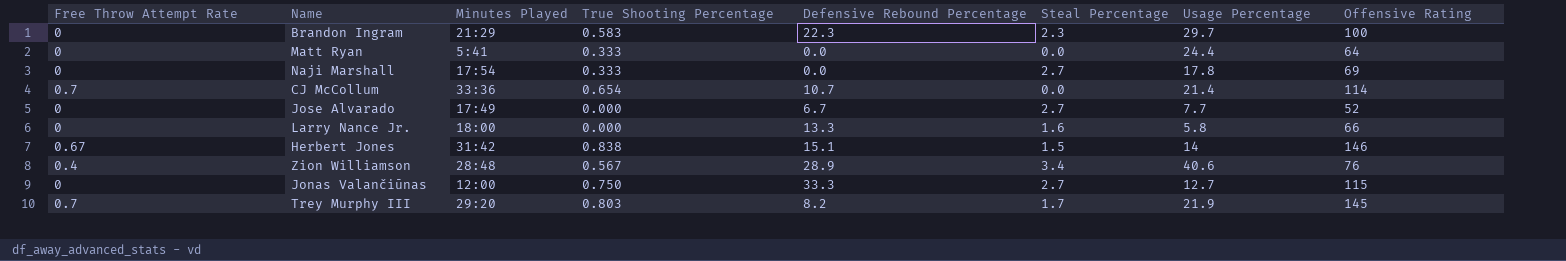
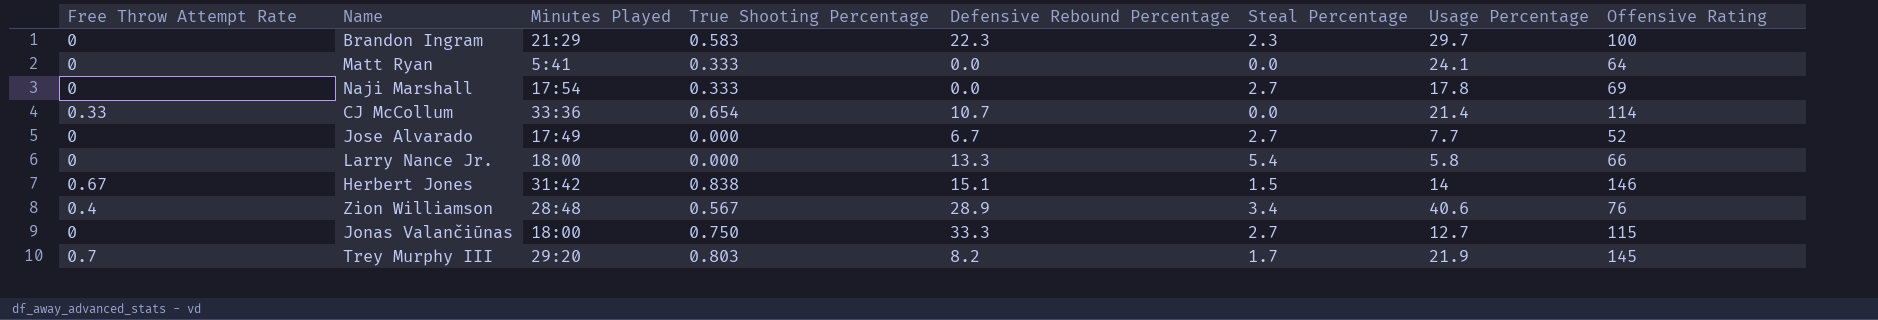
Matt Ryan | Usage Percentage: 24.4 -> 24.1
CJ McCollum | Free Throw Attempt Rate: 0.7 -> 0.33
Larry Nance Jr. | Steal Percentage: 1.6 -> 5.4
Jonas Valančiūnas | Minutes Played: 12:00 -> 18:00

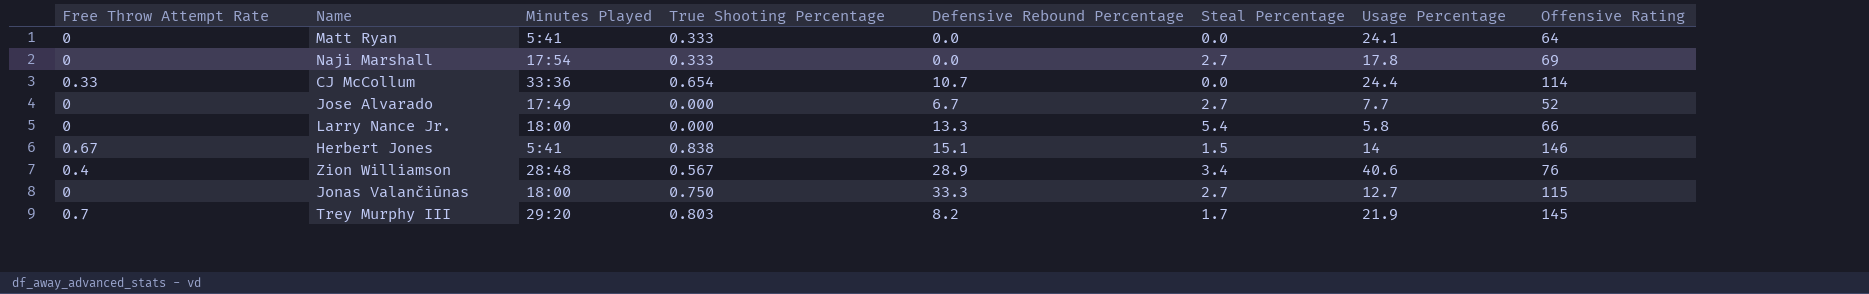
row Brandon Ingram: 0 | 21:29 | 0.583 | 22.3 | 2.3 | 29.7 | 100 -> none
CJ McCollum | Usage Percentage: 21.4 -> 24.4
Herbert Jones | Minutes Played: 31:42 -> 5:41

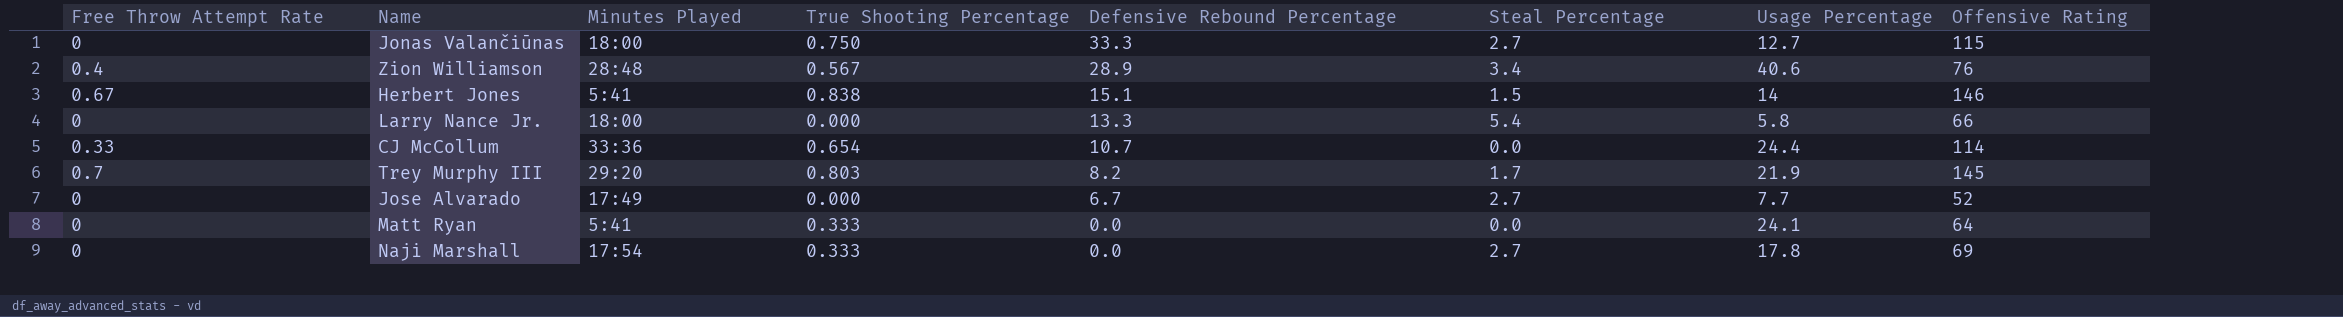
row order: none -> Defensive Rebound Percentage descending

